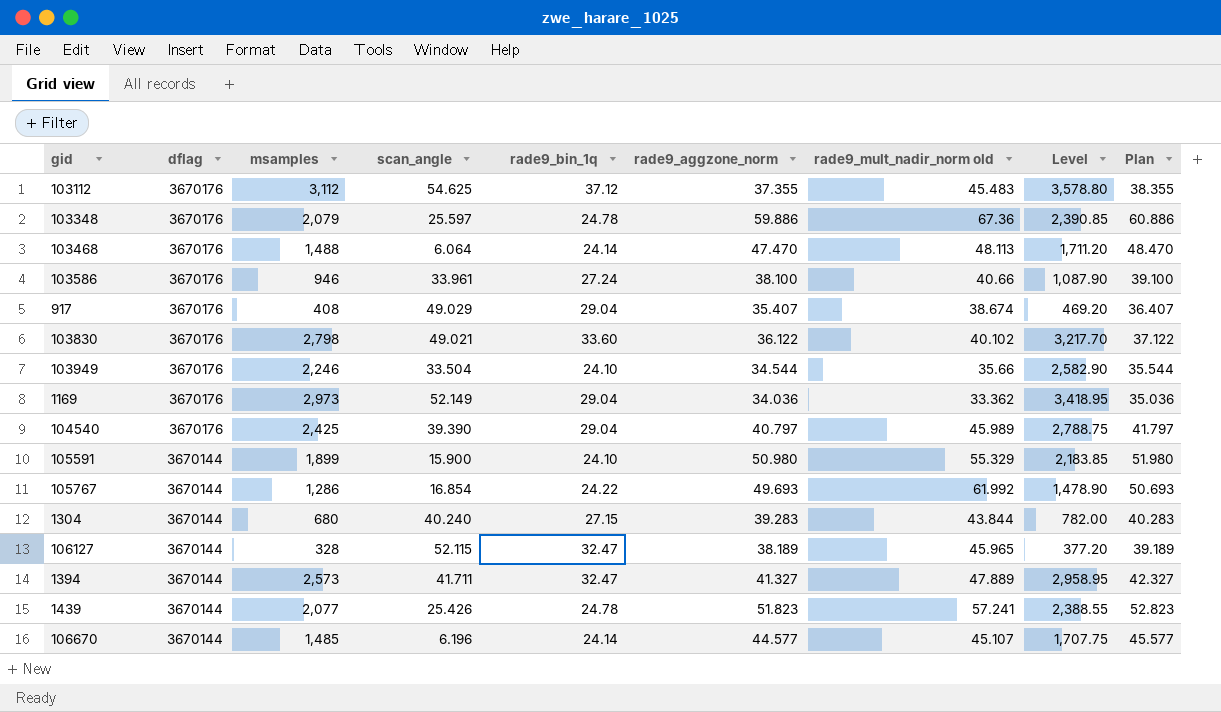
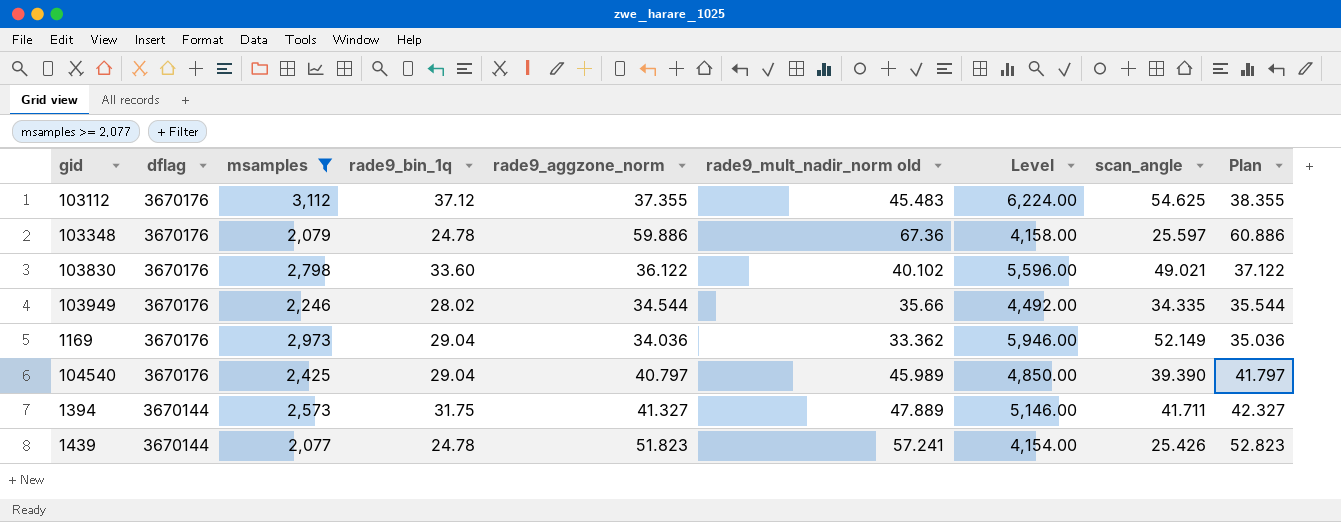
filter: none -> msamples >= 2,077
column Level | formula: [msamples] * 1.15 -> [msamples] * 2
column scan_angle | position: 4 -> 8
103949 | rade9_bin_1q: 24.10 -> 28.02
103949 | scan_angle: 33.504 -> 34.335
1394 | rade9_bin_1q: 32.47 -> 31.75

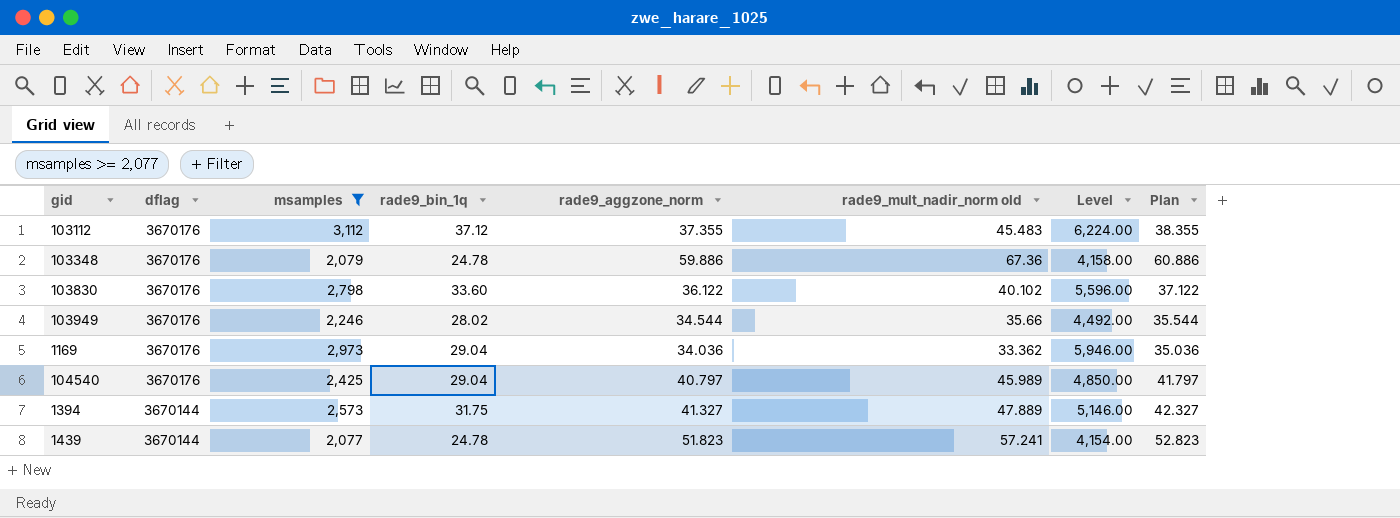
column scan_angle | position: 8 -> none

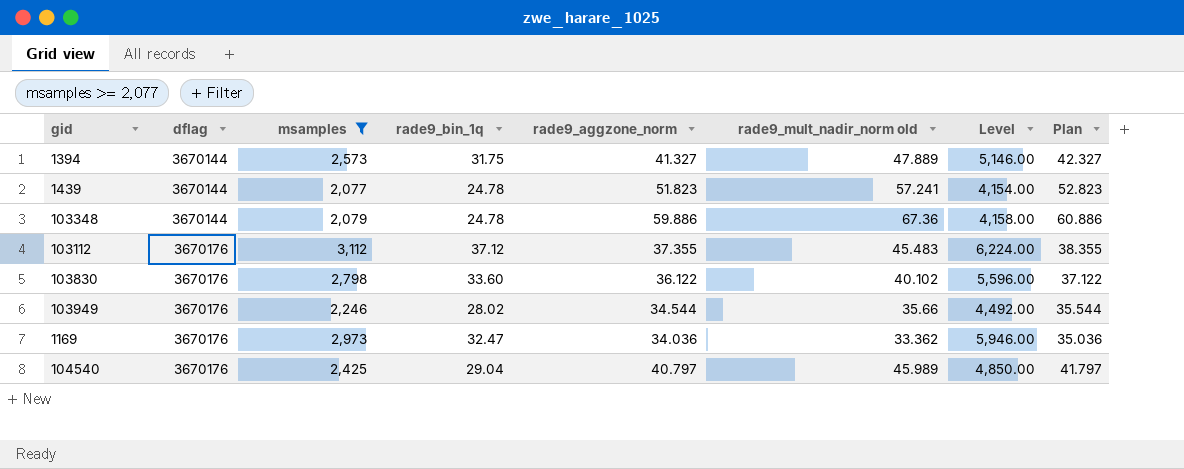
row order: dflag descending -> dflag ascending
103348 | dflag: 3670176 -> 3670144
1169 | rade9_bin_1q: 29.04 -> 32.47

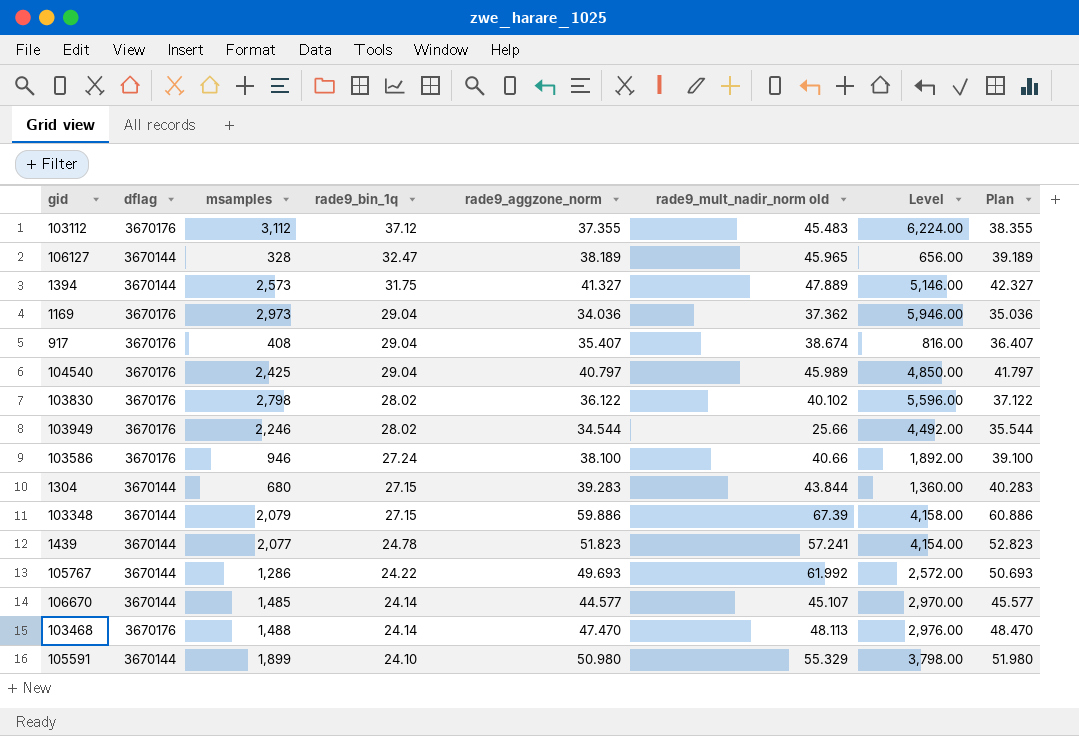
filter: msamples >= 2,077 -> none
row order: dflag ascending -> rade9_bin_1q descending
1169 | rade9_bin_1q: 32.47 -> 29.04
1169 | rade9_mult_nadir_norm old: 33.362 -> 37.362
103830 | rade9_bin_1q: 33.60 -> 28.02
103949 | rade9_mult_nadir_norm old: 35.66 -> 25.66
103348 | rade9_bin_1q: 24.78 -> 27.15
103348 | rade9_mult_nadir_norm old: 67.36 -> 67.39

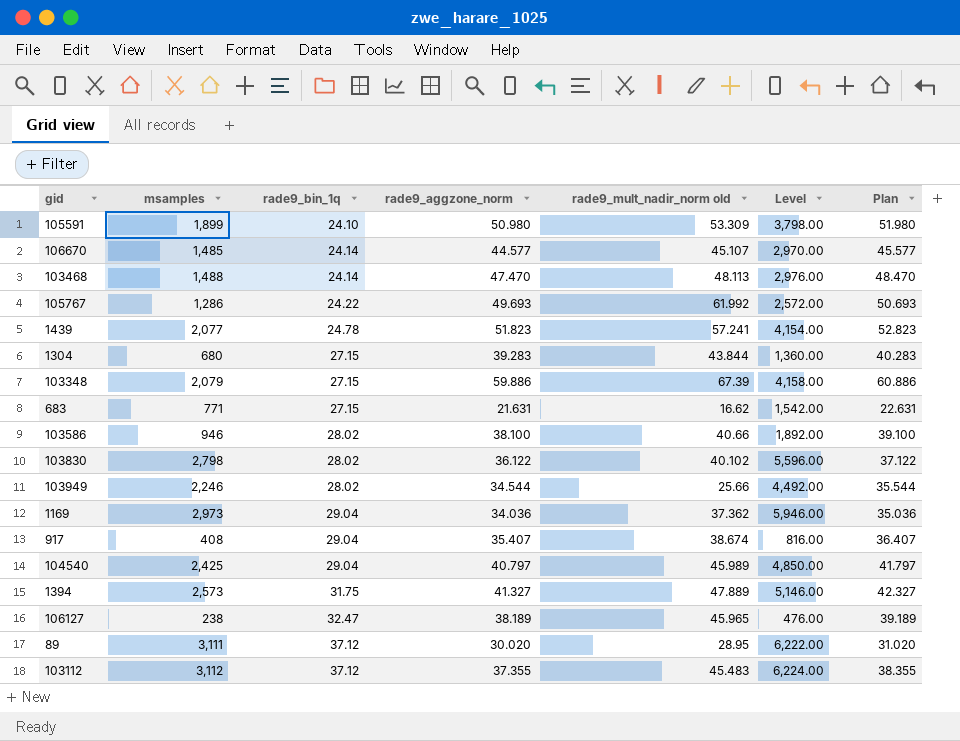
row order: rade9_bin_1q descending -> rade9_bin_1q ascending
column dflag | position: 2 -> none
105591 | rade9_mult_nadir_norm old: 55.329 -> 53.309
row 683: none -> 771 | 27.15 | 21.631 | 16.62 | 1,542.00 | 22.631
103586 | rade9_bin_1q: 27.24 -> 28.02
106127 | msamples: 328 -> 238
106127 | Level: 656.00 -> 476.00
row 89: none -> 3,111 | 37.12 | 30.020 | 28.95 | 6,222.00 | 31.020

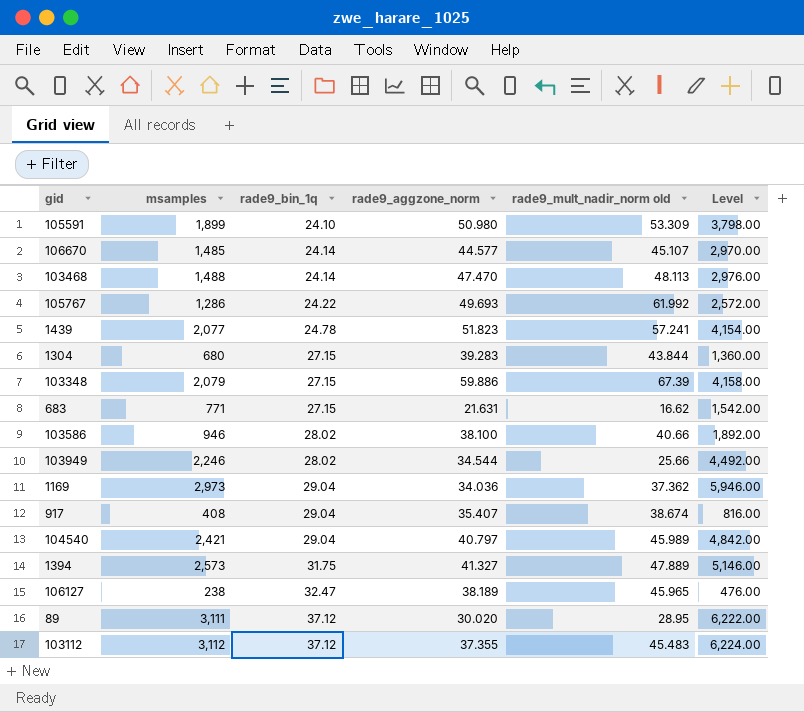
column Plan | formula: [rade9_aggzone_norm] + 1 -> none
row 103830: 2,798 | 28.02 | 36.122 | 40.102 | 5,596.00 | 37.122 -> none
104540 | msamples: 2,425 -> 2,421
104540 | Level: 4,850.00 -> 4,842.00

